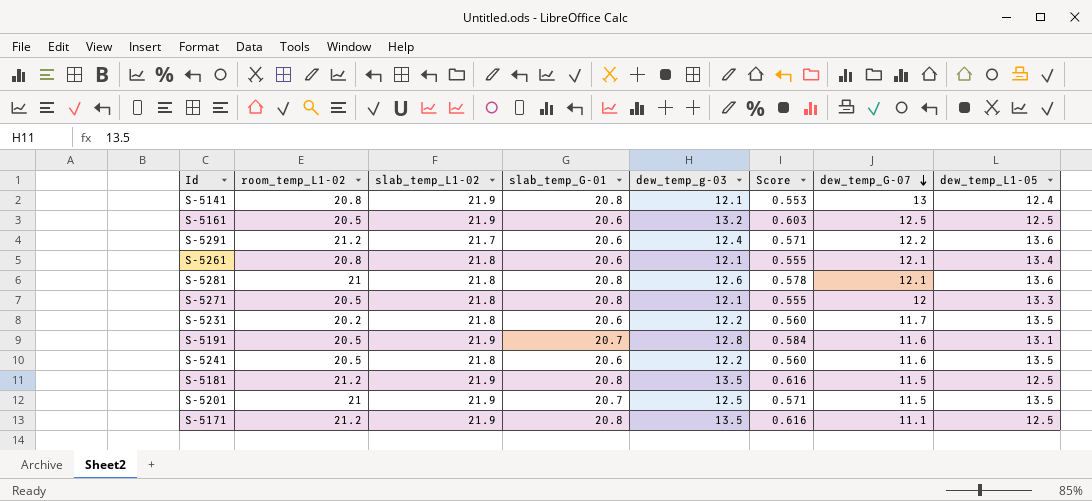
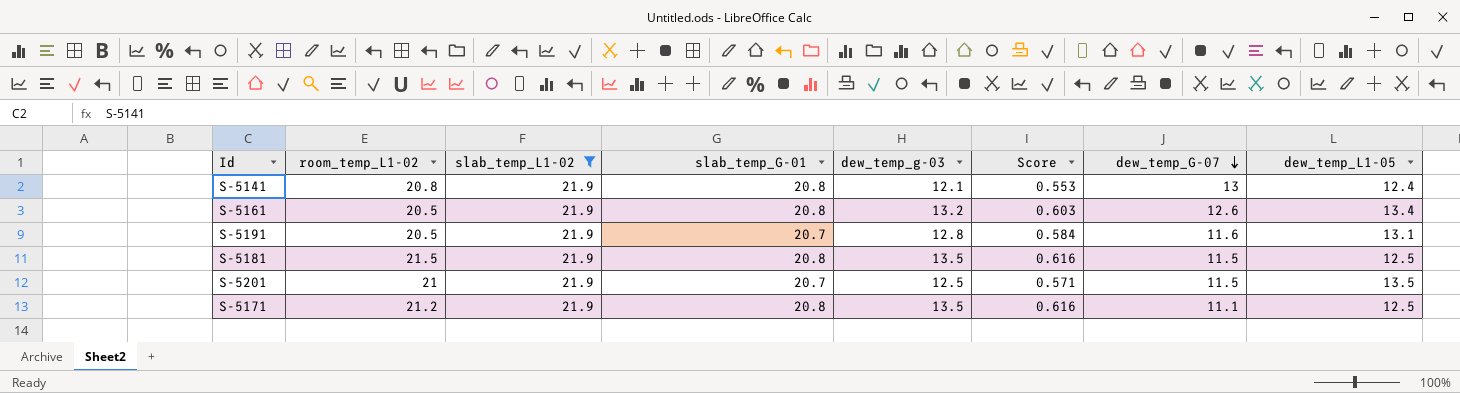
filter: none -> slab_temp_L1-02 = 21.9
S-5161 | slab_temp_G-01: 20.6 -> 20.8
S-5161 | dew_temp_G-07: 12.5 -> 12.6
S-5161 | dew_temp_L1-05: 12.5 -> 13.4
S-5181 | room_temp_L1-02: 21.2 -> 21.5

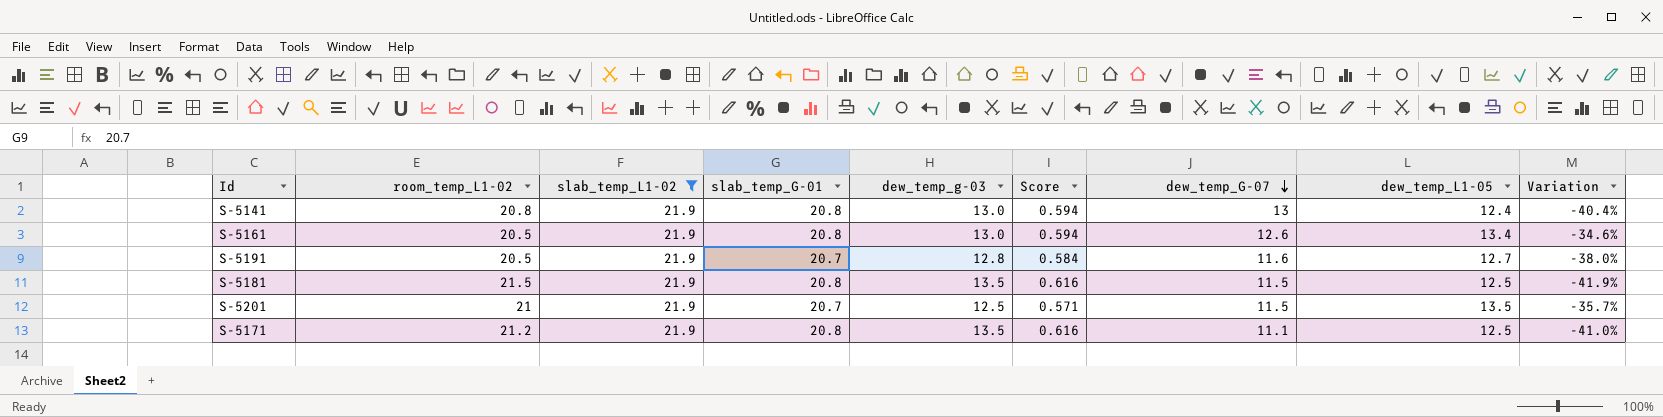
column Variation | formula: none -> ([dew_temp_L1-05] - [room_temp_L1-02]) / [room_temp_L1-02]
S-5141 | dew_temp_g-03: 12.1 -> 13.0
S-5141 | Score: 0.553 -> 0.594
S-5161 | dew_temp_g-03: 13.2 -> 13.0
S-5161 | Score: 0.603 -> 0.594
S-5191 | dew_temp_L1-05: 13.1 -> 12.7

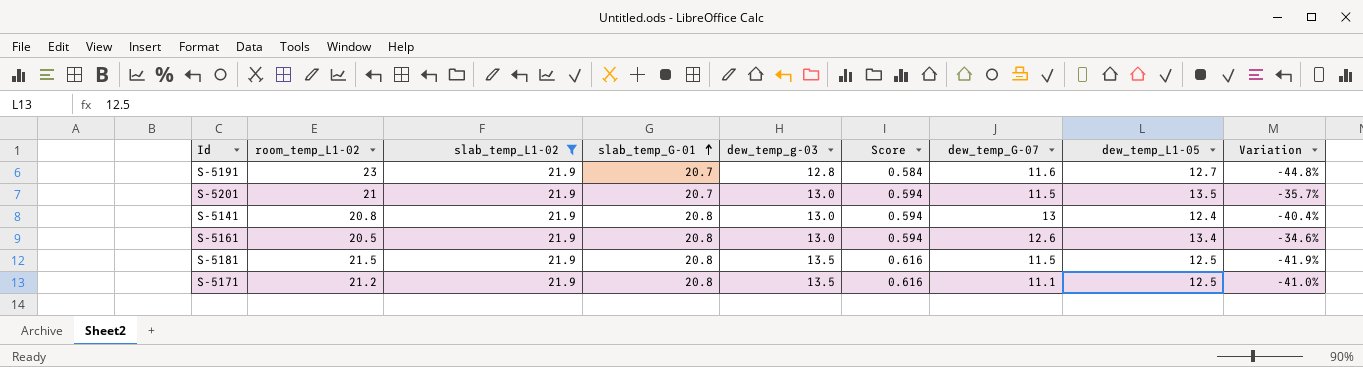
row order: dew_temp_G-07 descending -> slab_temp_G-01 ascending
S-5191 | room_temp_L1-02: 20.5 -> 23
S-5191 | Variation: -38.0% -> -44.8%
S-5201 | dew_temp_g-03: 12.5 -> 13.0
S-5201 | Score: 0.571 -> 0.594

